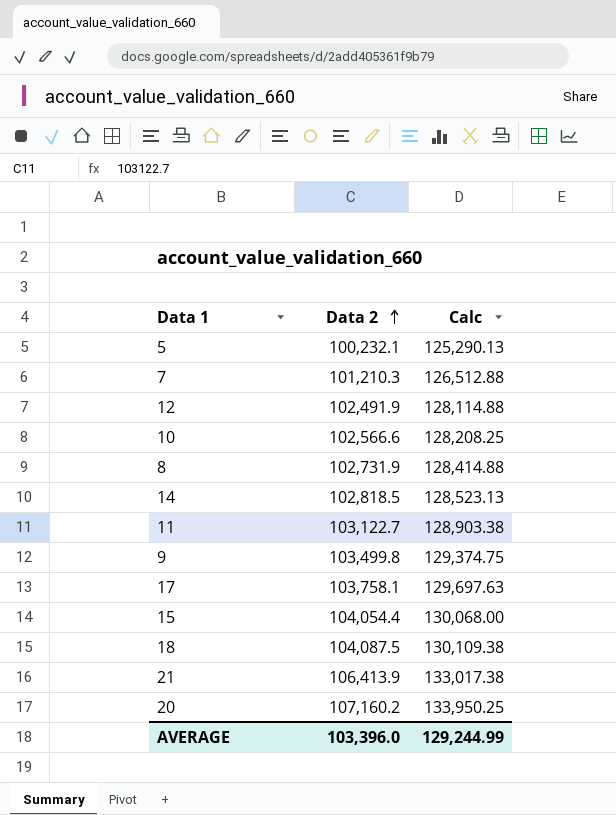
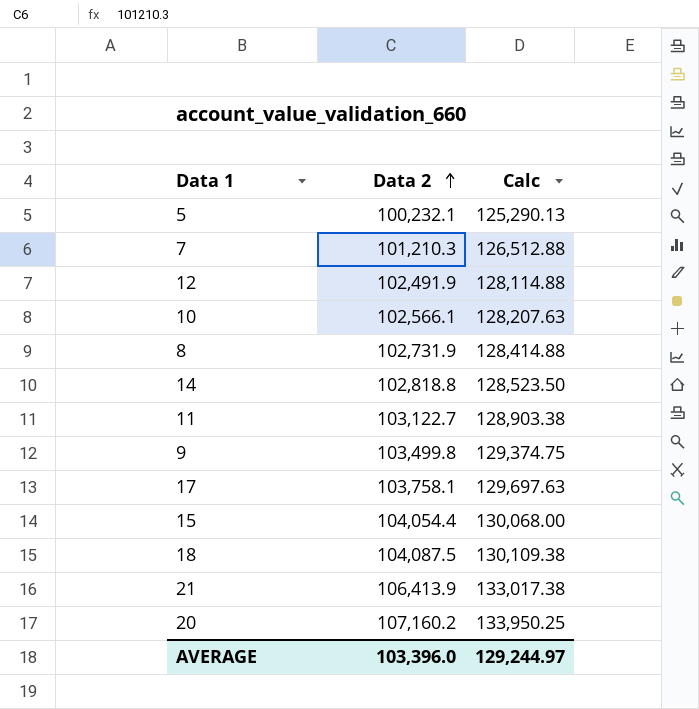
10 | Data 2: 102,566.6 -> 102,566.1
10 | Calc: 128,208.25 -> 128,207.63
14 | Data 2: 102,818.5 -> 102,818.8
14 | Calc: 128,523.13 -> 128,523.50
AVERAGE | Calc: 129,244.99 -> 129,244.97

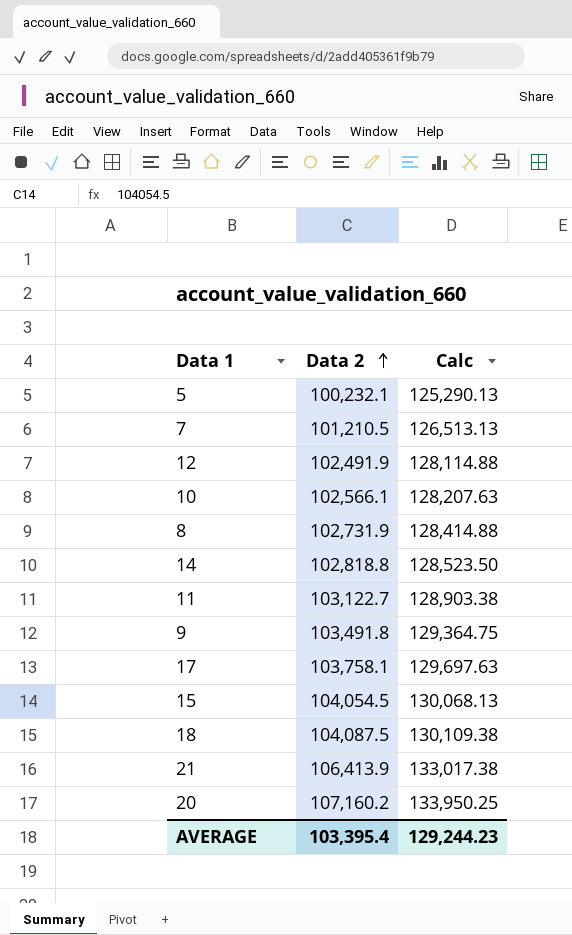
7 | Data 2: 101,210.3 -> 101,210.5
7 | Calc: 126,512.88 -> 126,513.13
9 | Data 2: 103,499.8 -> 103,491.8
9 | Calc: 129,374.75 -> 129,364.75
15 | Data 2: 104,054.4 -> 104,054.5
15 | Calc: 130,068.00 -> 130,068.13
AVERAGE | Data 2: 103,396.0 -> 103,395.4
AVERAGE | Calc: 129,244.97 -> 129,244.23

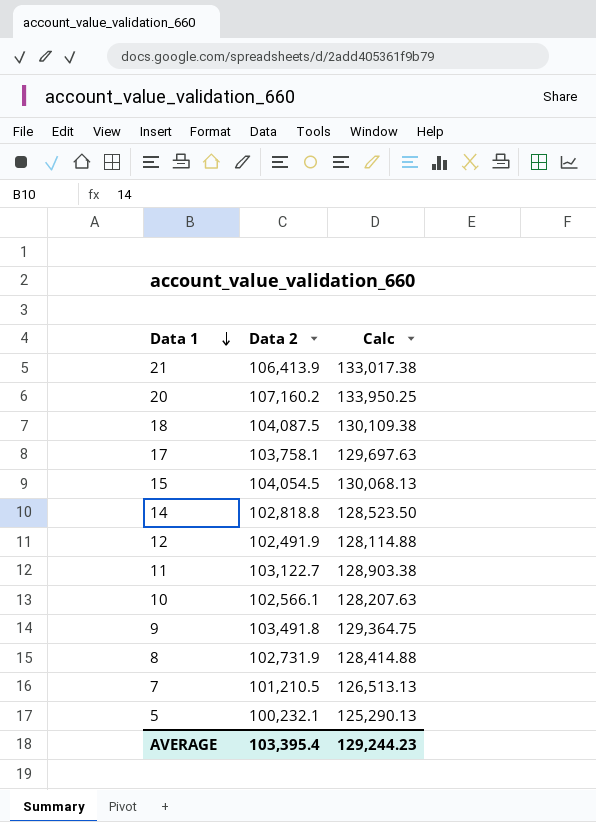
row order: Data 2 ascending -> Data 1 descending

